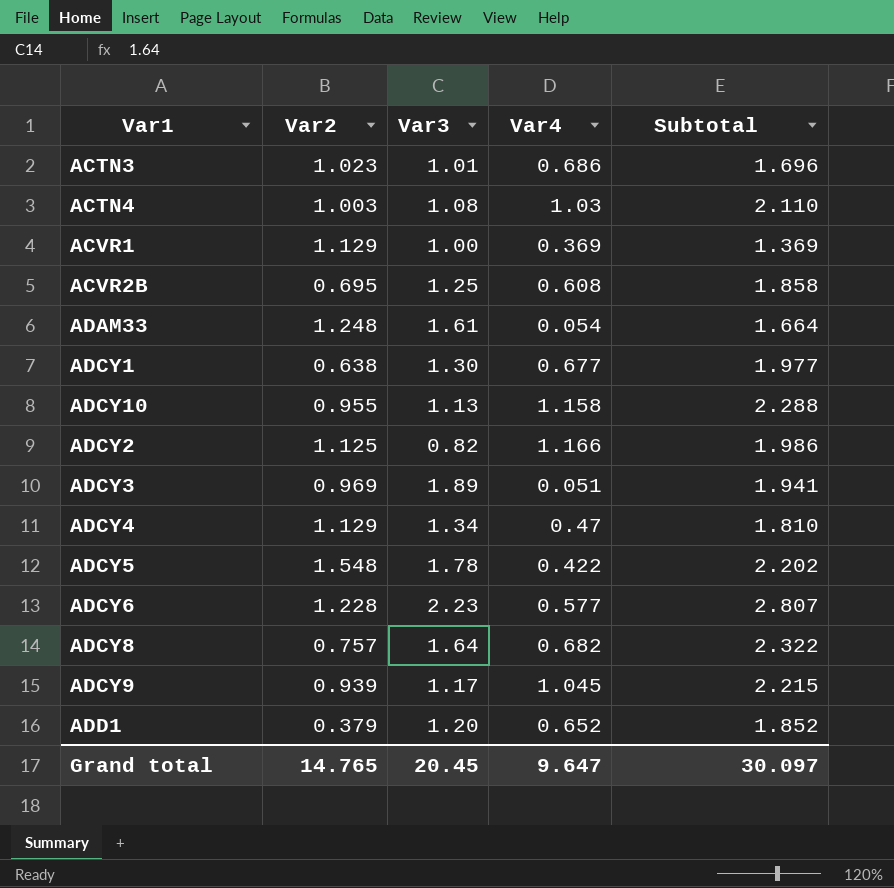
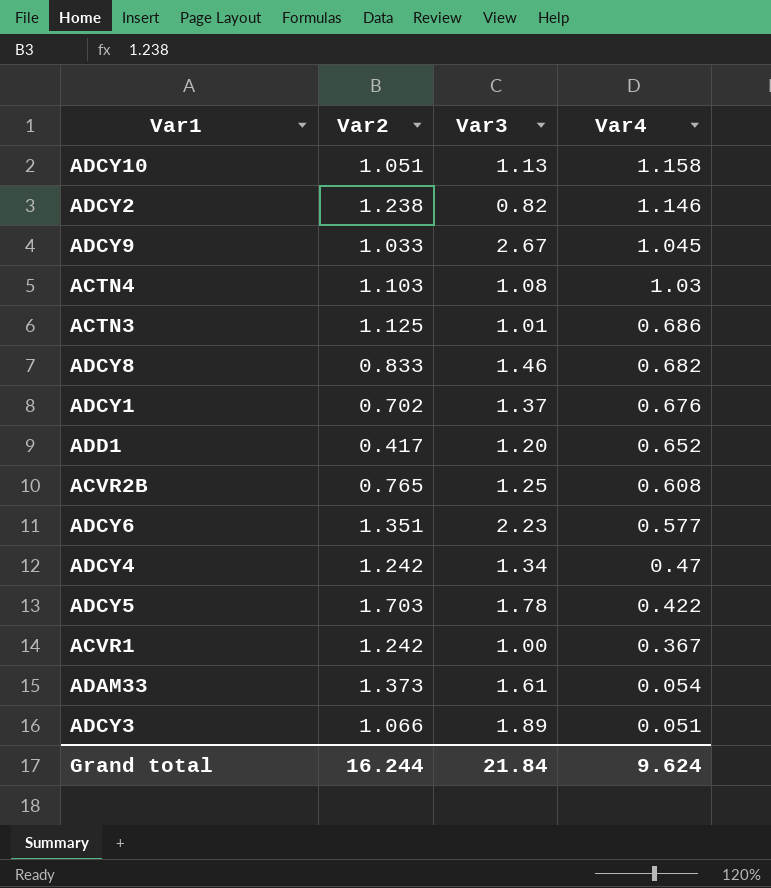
row order: none -> Var4 descending
column Subtotal | formula: [Var3] + [Var4] -> none
ADCY10 | Var2: 0.955 -> 1.051
ADCY2 | Var2: 1.125 -> 1.238
ADCY2 | Var4: 1.166 -> 1.146
ADCY9 | Var2: 0.939 -> 1.033
ADCY9 | Var3: 1.17 -> 2.67
ACTN4 | Var2: 1.003 -> 1.103
ACTN3 | Var2: 1.023 -> 1.125
ADCY8 | Var2: 0.757 -> 0.833
ADCY8 | Var3: 1.64 -> 1.46
ADCY1 | Var2: 0.638 -> 0.702
ADCY1 | Var3: 1.30 -> 1.37
ADCY1 | Var4: 0.677 -> 0.676
ADD1 | Var2: 0.379 -> 0.417
ACVR2B | Var2: 0.695 -> 0.765
ADCY6 | Var2: 1.228 -> 1.351
ADCY4 | Var2: 1.129 -> 1.242
ADCY5 | Var2: 1.548 -> 1.703
ACVR1 | Var2: 1.129 -> 1.242
ACVR1 | Var4: 0.369 -> 0.367
ADAM33 | Var2: 1.248 -> 1.373
ADCY3 | Var2: 0.969 -> 1.066
Grand total | Var2: 14.765 -> 16.244
Grand total | Var3: 20.45 -> 21.84
Grand total | Var4: 9.647 -> 9.624

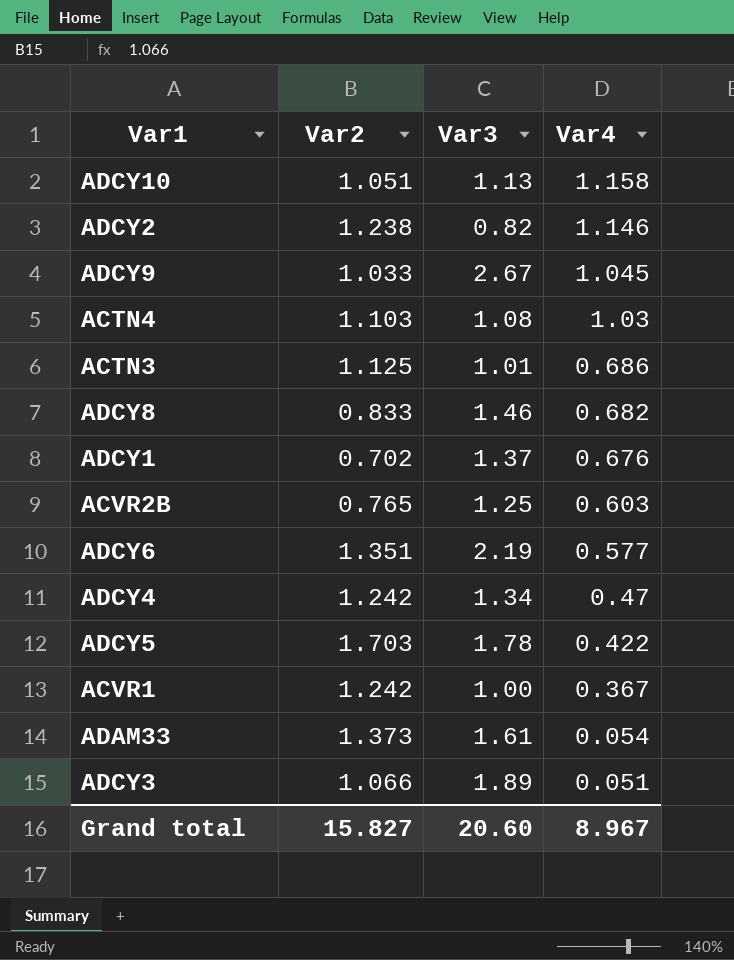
row ADD1: 0.417 | 1.20 | 0.652 -> none
ACVR2B | Var4: 0.608 -> 0.603
ADCY6 | Var3: 2.23 -> 2.19
Grand total | Var2: 16.244 -> 15.827
Grand total | Var3: 21.84 -> 20.60
Grand total | Var4: 9.624 -> 8.967

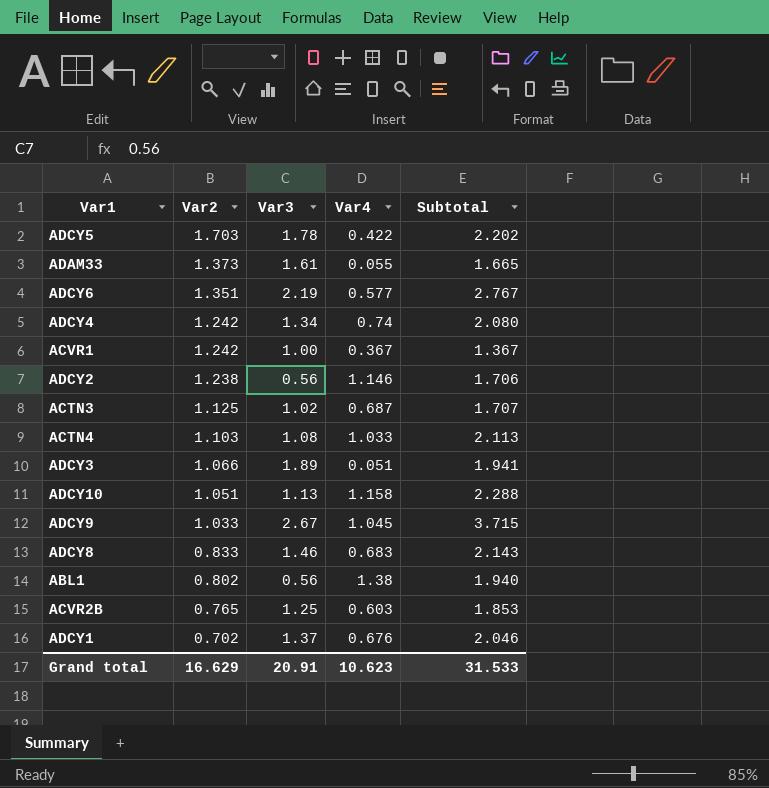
row order: Var4 descending -> Var2 descending
column Subtotal | formula: none -> [Var3] + [Var4]
ADAM33 | Var4: 0.054 -> 0.055
ADCY4 | Var4: 0.47 -> 0.74
ADCY2 | Var3: 0.82 -> 0.56
ACTN3 | Var3: 1.01 -> 1.02
ACTN3 | Var4: 0.686 -> 0.687
ACTN4 | Var4: 1.03 -> 1.033
ADCY8 | Var4: 0.682 -> 0.683
row ABL1: none -> 0.802 | 0.56 | 1.38 | 1.940
Grand total | Var2: 15.827 -> 16.629
Grand total | Var3: 20.60 -> 20.91
Grand total | Var4: 8.967 -> 10.623

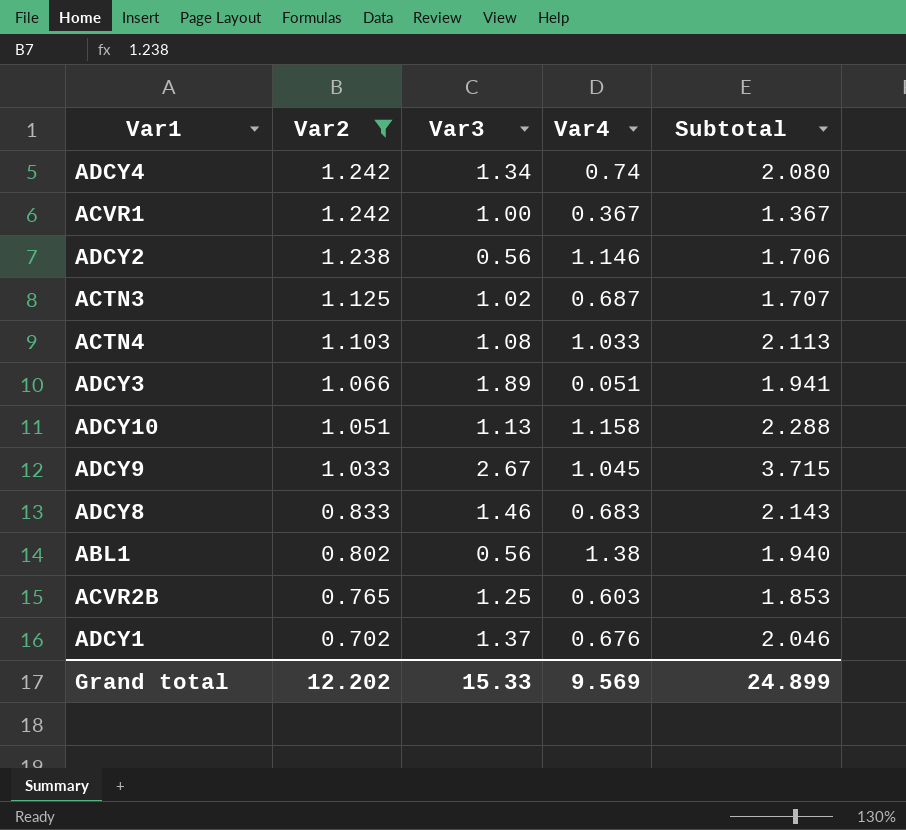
filter: none -> Var2 <= 1.242
Grand total | Var2: 16.629 -> 12.202
Grand total | Var3: 20.91 -> 15.33
Grand total | Var4: 10.623 -> 9.569
Grand total | Subtotal: 31.533 -> 24.899

